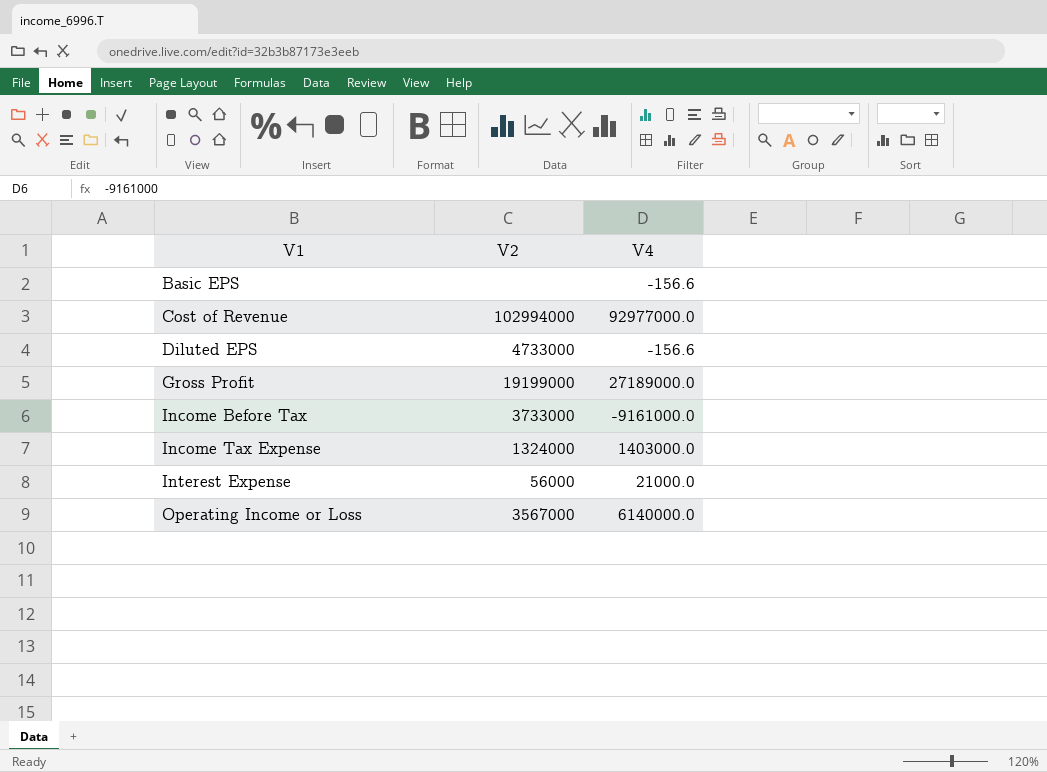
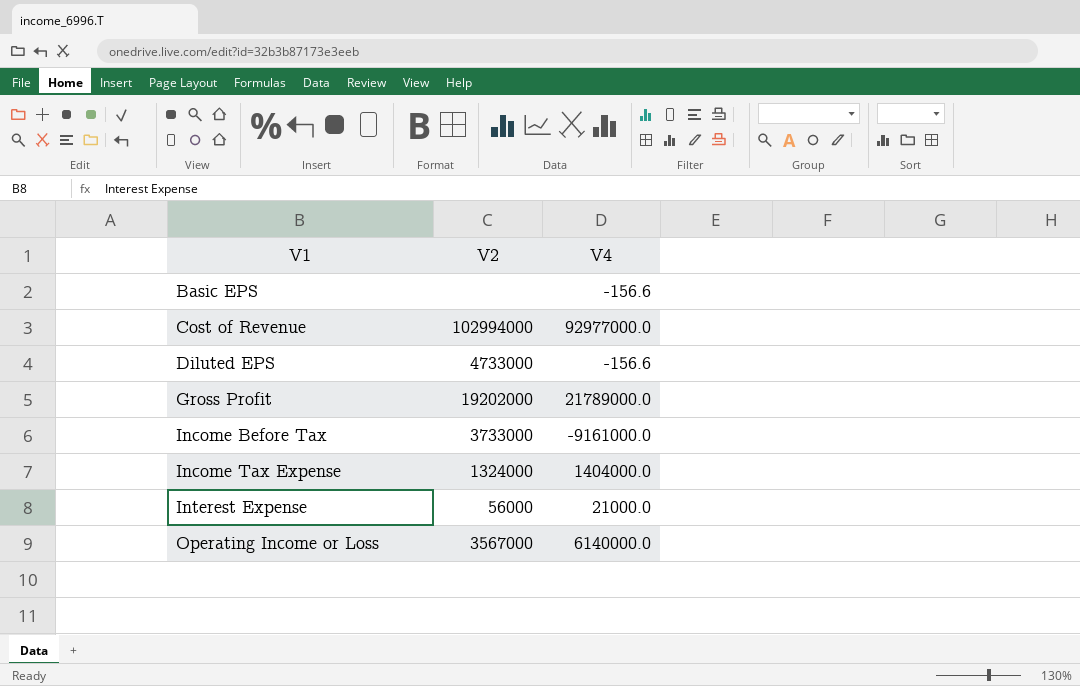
Gross Profit | V2: 19199000 -> 19202000
Gross Profit | V4: 27189000.0 -> 21789000.0
Income Tax Expense | V4: 1403000.0 -> 1404000.0

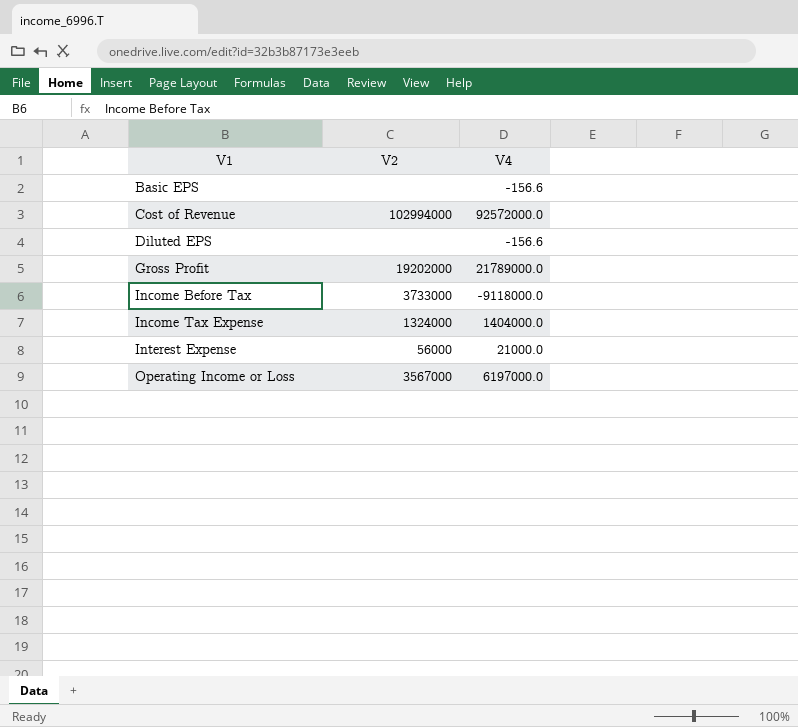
Cost of Revenue | V4: 92977000.0 -> 92572000.0
Diluted EPS | V2: 4733000 -> none
Income Before Tax | V4: -9161000.0 -> -9118000.0
Operating Income or Loss | V4: 6140000.0 -> 6197000.0

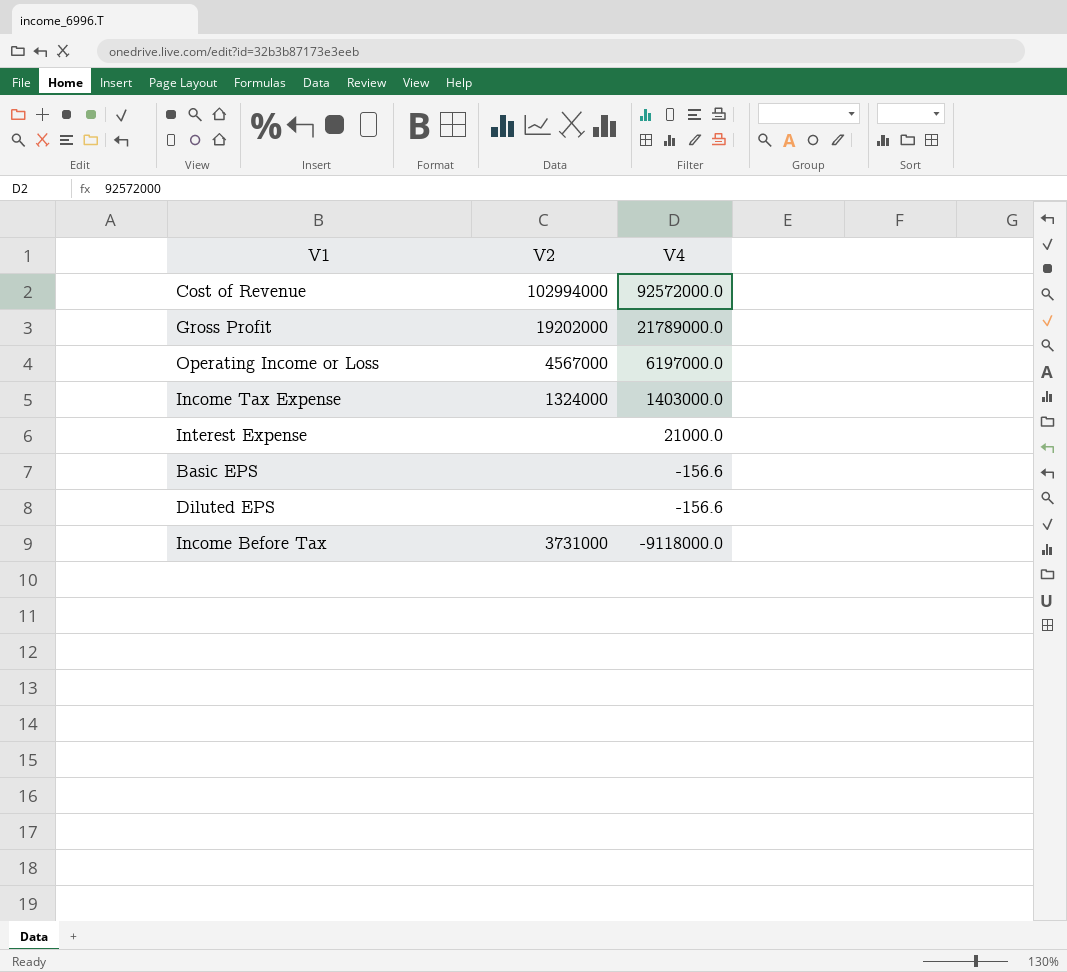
row order: V1 ascending -> V4 descending
Operating Income or Loss | V2: 3567000 -> 4567000
Income Tax Expense | V4: 1404000.0 -> 1403000.0
Interest Expense | V2: 56000 -> none
Income Before Tax | V2: 3733000 -> 3731000

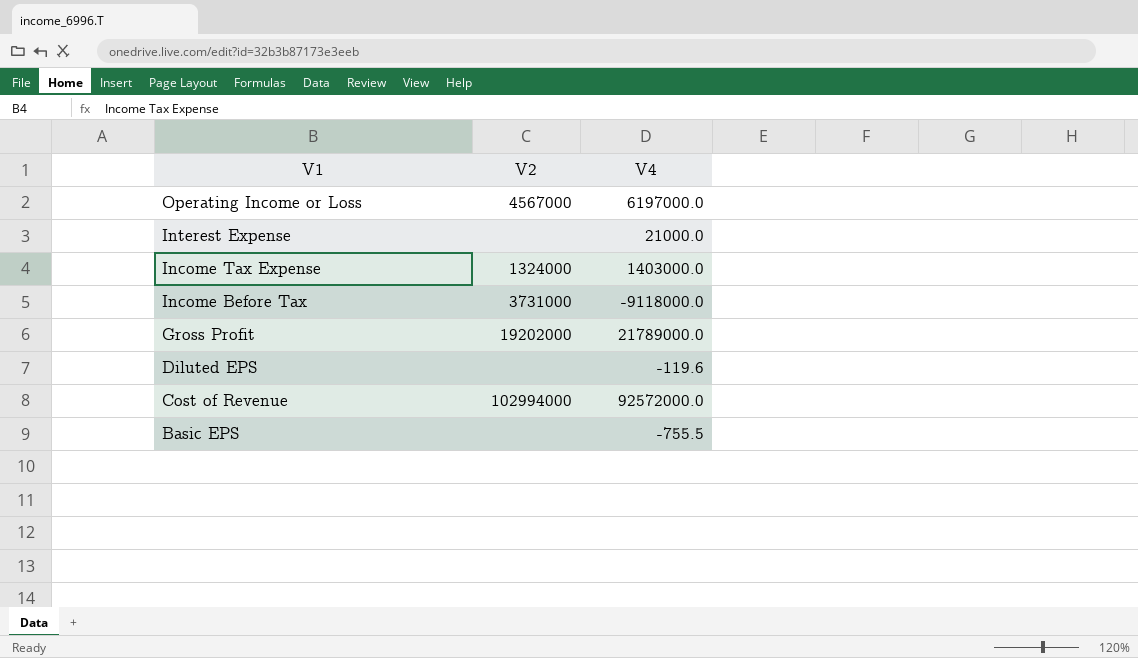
row order: V4 descending -> V1 descending
Diluted EPS | V4: -156.6 -> -119.6
Basic EPS | V4: -156.6 -> -755.5

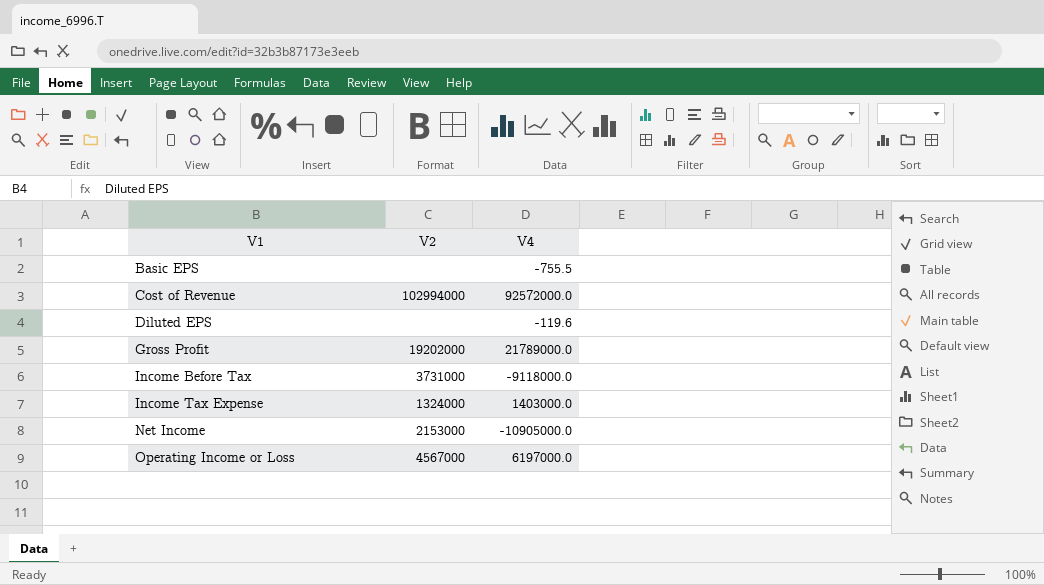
row order: V1 descending -> V1 ascending
row Interest Expense: none | 21000.0 -> none
row Net Income: none -> 2153000 | -10905000.0

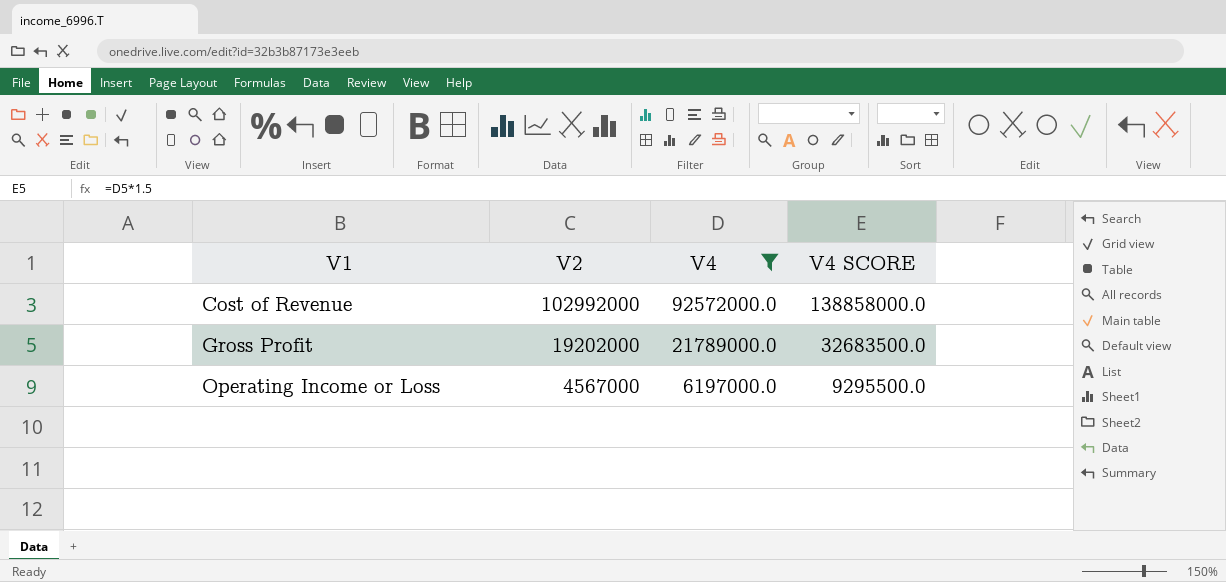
filter: none -> V4 >= 6197000.0
column V4 SCORE | formula: none -> [V4] * 1.5
Cost of Revenue | V2: 102994000 -> 102992000

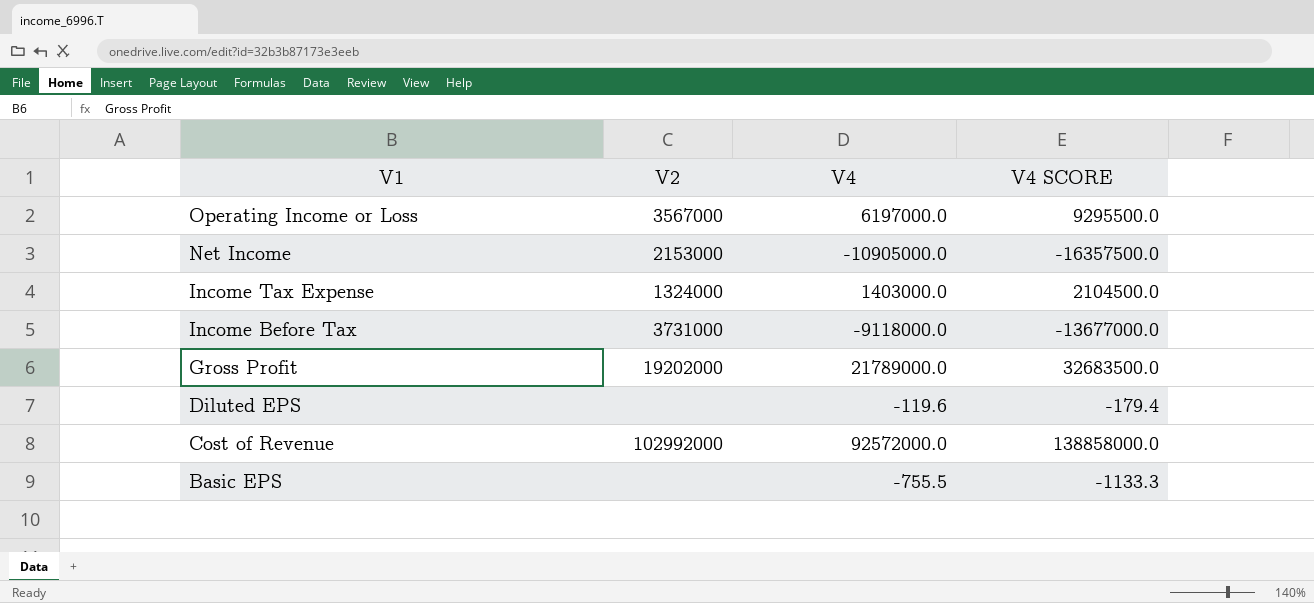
filter: V4 >= 6197000.0 -> none
row order: V1 ascending -> V1 descending
Operating Income or Loss | V2: 4567000 -> 3567000

